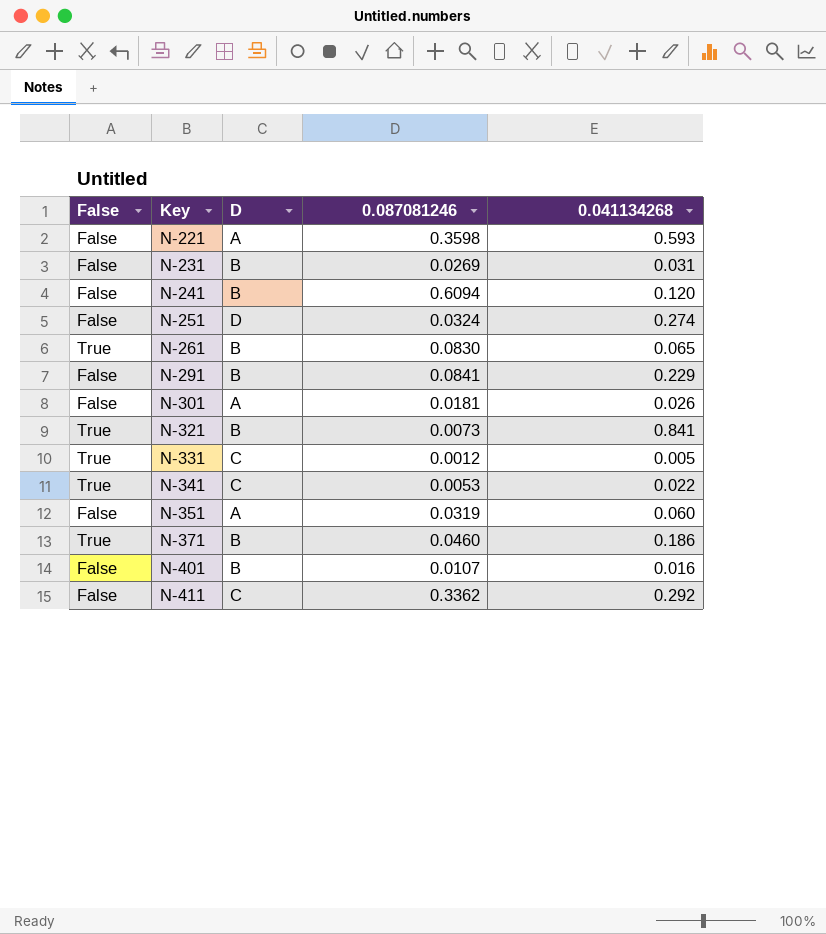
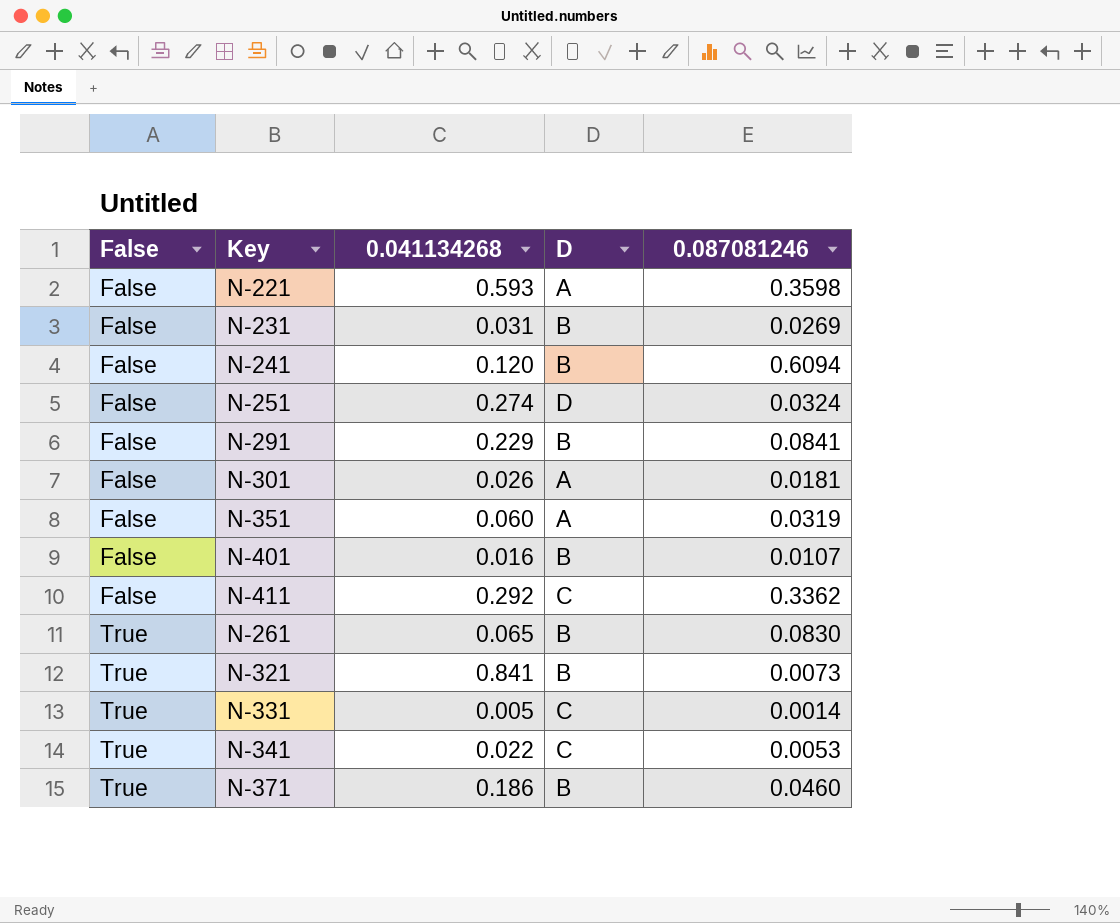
row order: Key ascending -> False ascending
column 0.041134268 | position: 5 -> 3
N-331 | 0.087081246: 0.0012 -> 0.0014

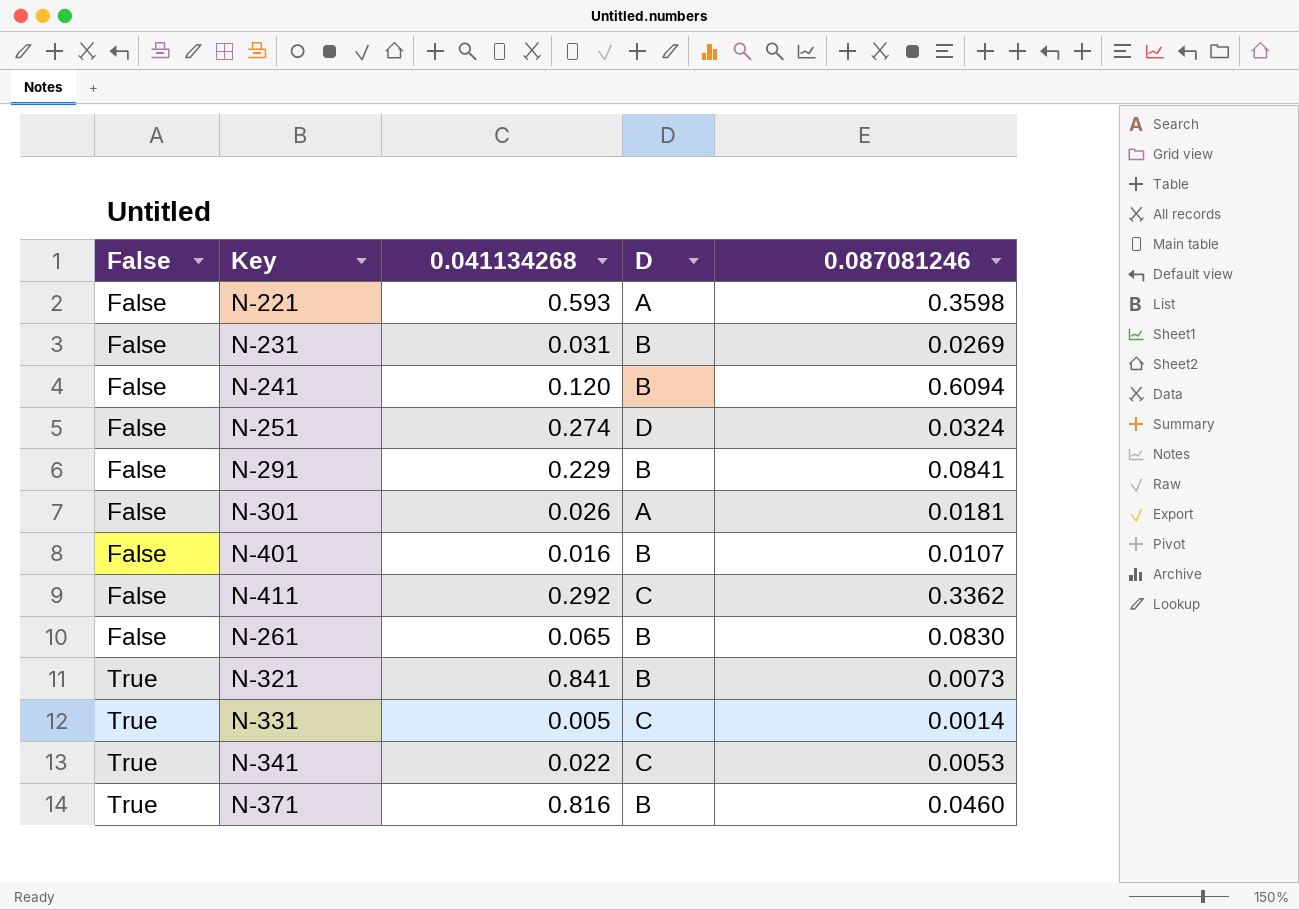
row N-351: False | 0.060 | A | 0.0319 -> none
N-261 | False: True -> False
N-371 | 0.041134268: 0.186 -> 0.816

